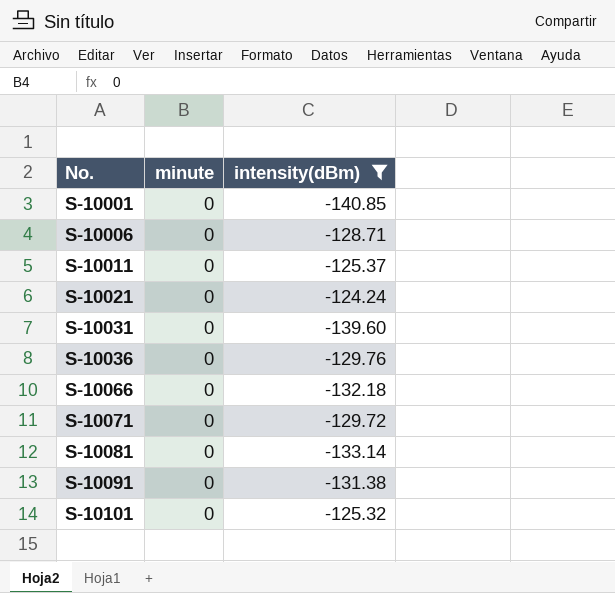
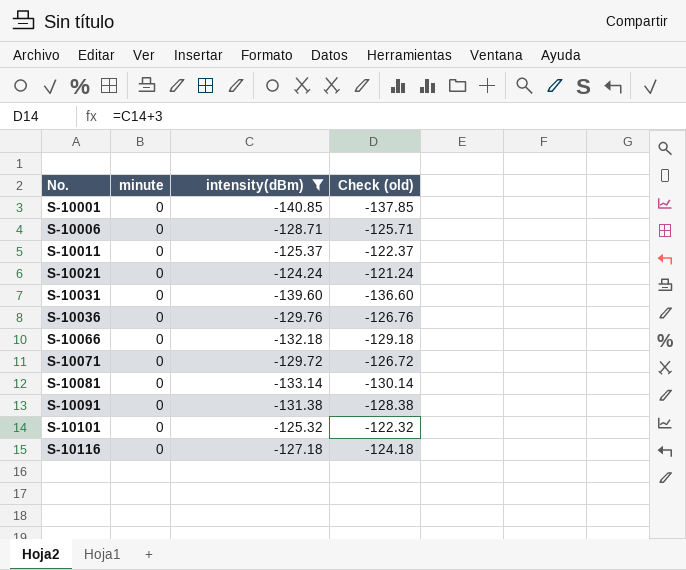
column Check (old) | formula: none -> [intensity(dBm)] + 3
row S-10116: none -> 0 | -127.18 | -124.18

